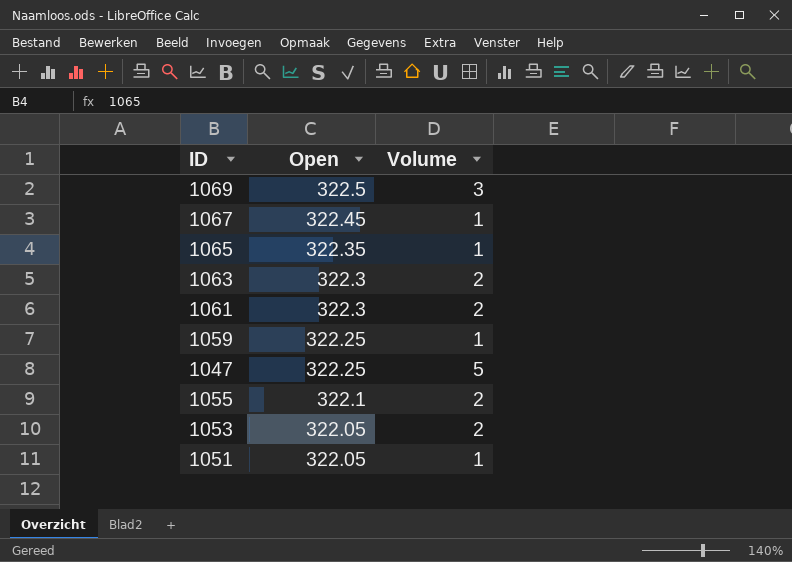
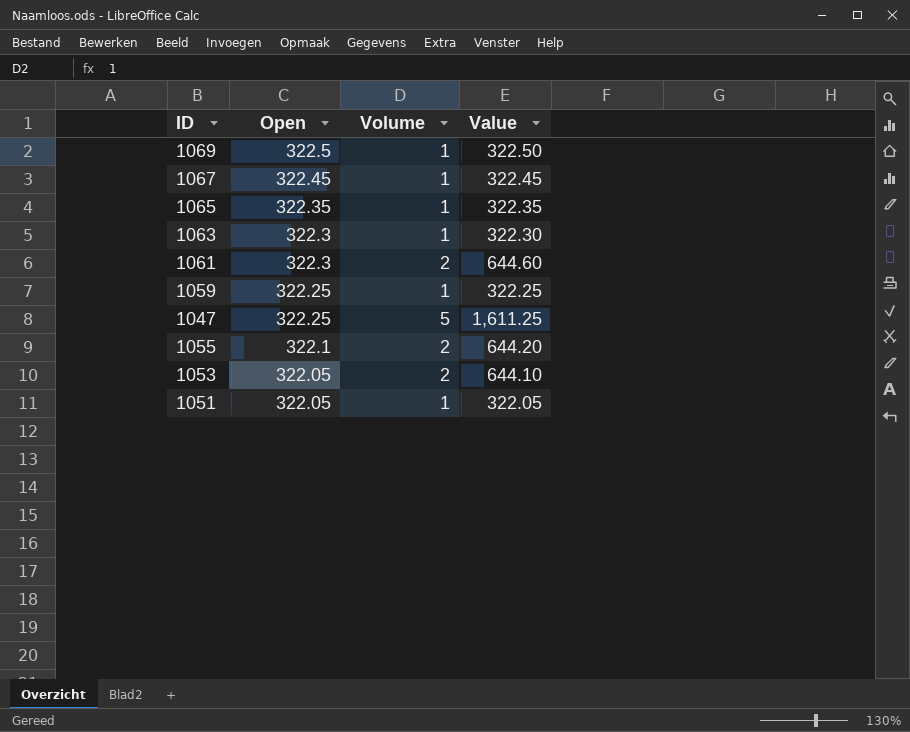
column Value | formula: none -> [Open] * [Volume]
1069 | Volume: 3 -> 1
1063 | Volume: 2 -> 1

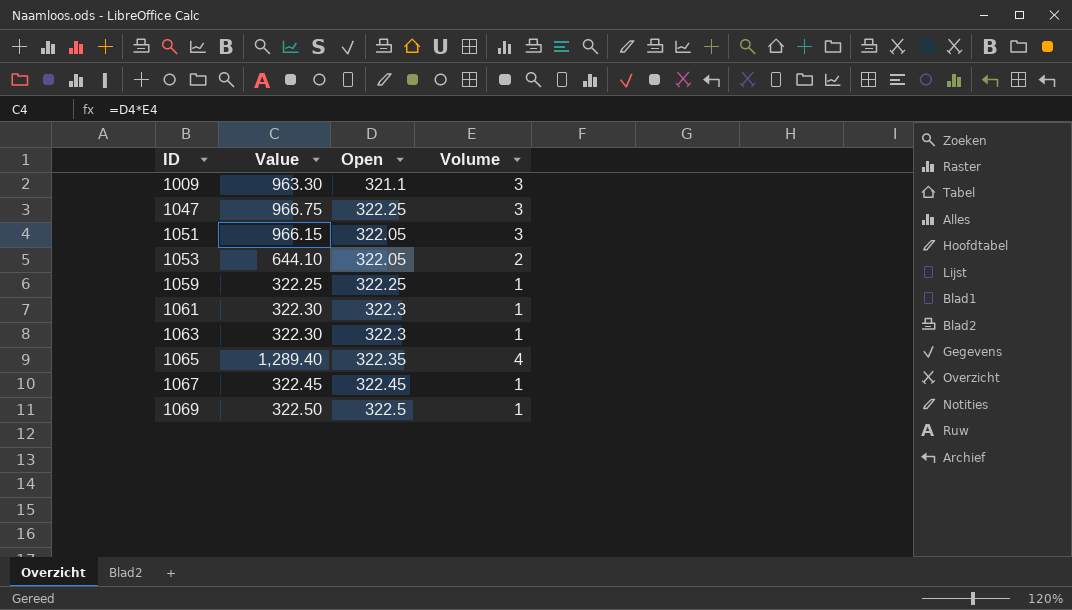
row order: Open descending -> ID ascending
column Value | position: 4 -> 2
row 1055: 322.1 | 2 | 644.20 -> none
row 1009: none -> 963.30 | 321.1 | 3
1047 | Value: 1,611.25 -> 966.75
1047 | Volume: 5 -> 3
1051 | Value: 322.05 -> 966.15
1051 | Volume: 1 -> 3
1061 | Value: 644.60 -> 322.30
1061 | Volume: 2 -> 1
1065 | Value: 322.35 -> 1,289.40
1065 | Volume: 1 -> 4

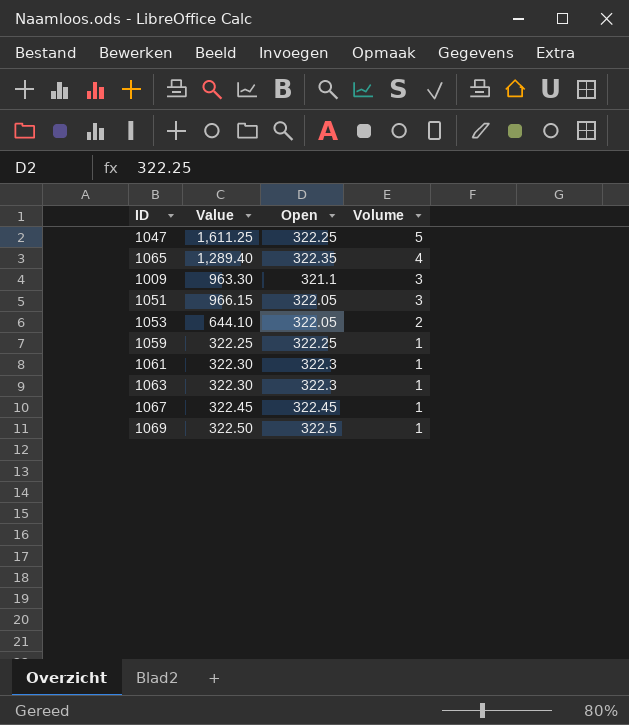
row order: ID ascending -> Volume descending
1047 | Value: 966.75 -> 1,611.25
1047 | Volume: 3 -> 5

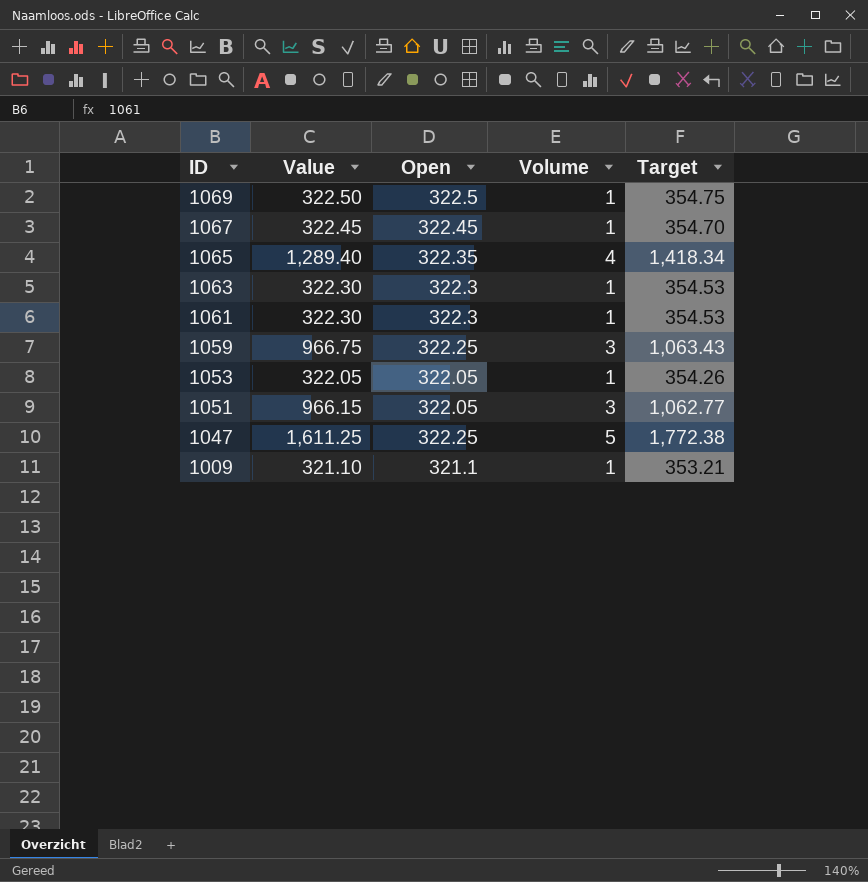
row order: Volume descending -> ID descending
column Target | formula: none -> [Value] * 1.1
1059 | Value: 322.25 -> 966.75
1059 | Volume: 1 -> 3
1053 | Value: 644.10 -> 322.05
1053 | Volume: 2 -> 1
1009 | Value: 963.30 -> 321.10
1009 | Volume: 3 -> 1

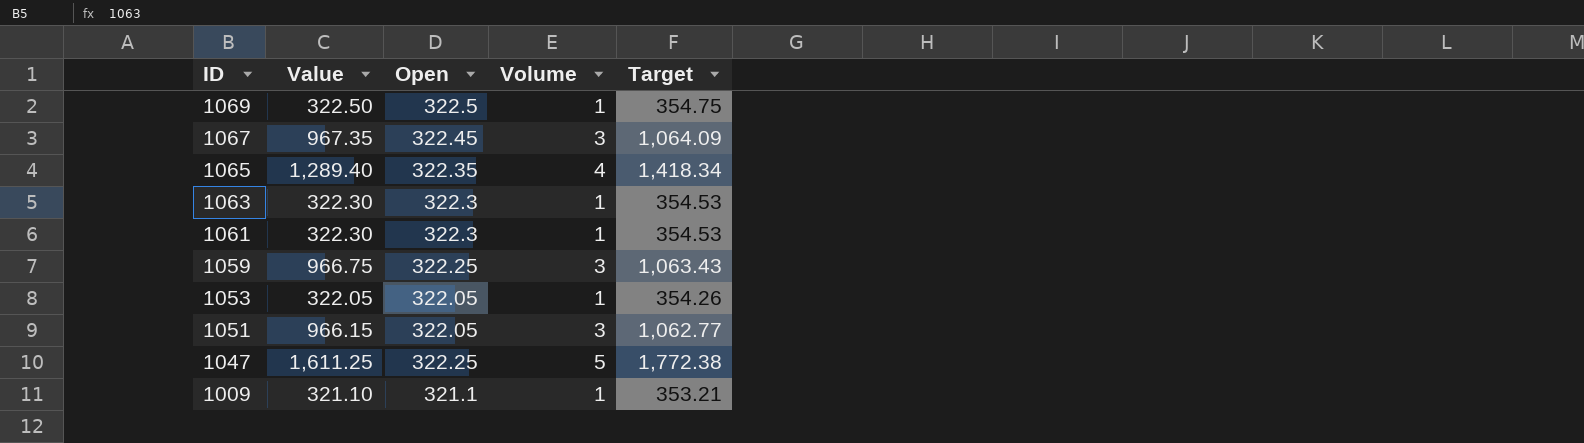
1067 | Value: 322.45 -> 967.35
1067 | Volume: 1 -> 3
1067 | Target: 354.70 -> 1,064.09

